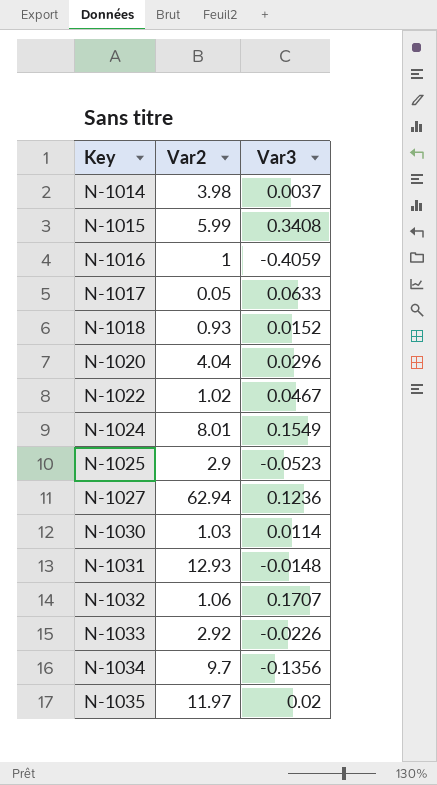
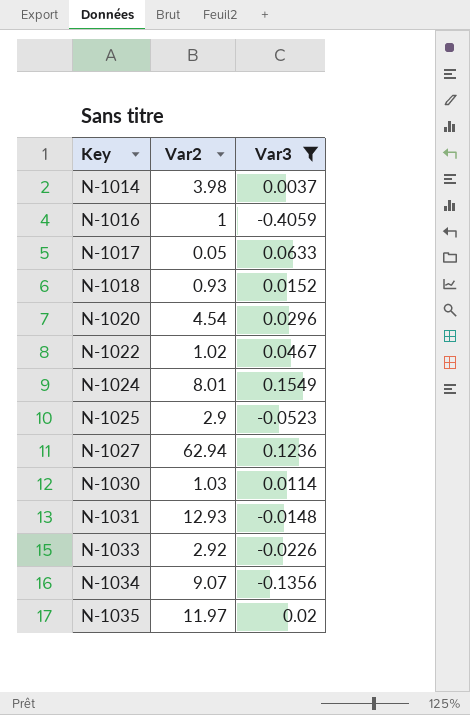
filter: none -> Var3 <= 0.1549
N-1020 | Var2: 4.04 -> 4.54
N-1034 | Var2: 9.7 -> 9.07

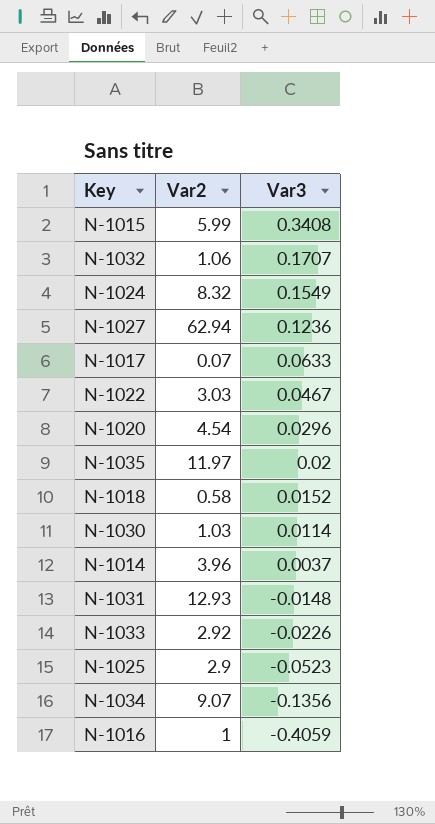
filter: Var3 <= 0.1549 -> none
row order: Key ascending -> Var3 descending
N-1024 | Var2: 8.01 -> 8.32
N-1017 | Var2: 0.05 -> 0.07
N-1022 | Var2: 1.02 -> 3.03
N-1018 | Var2: 0.93 -> 0.58
N-1014 | Var2: 3.98 -> 3.96

